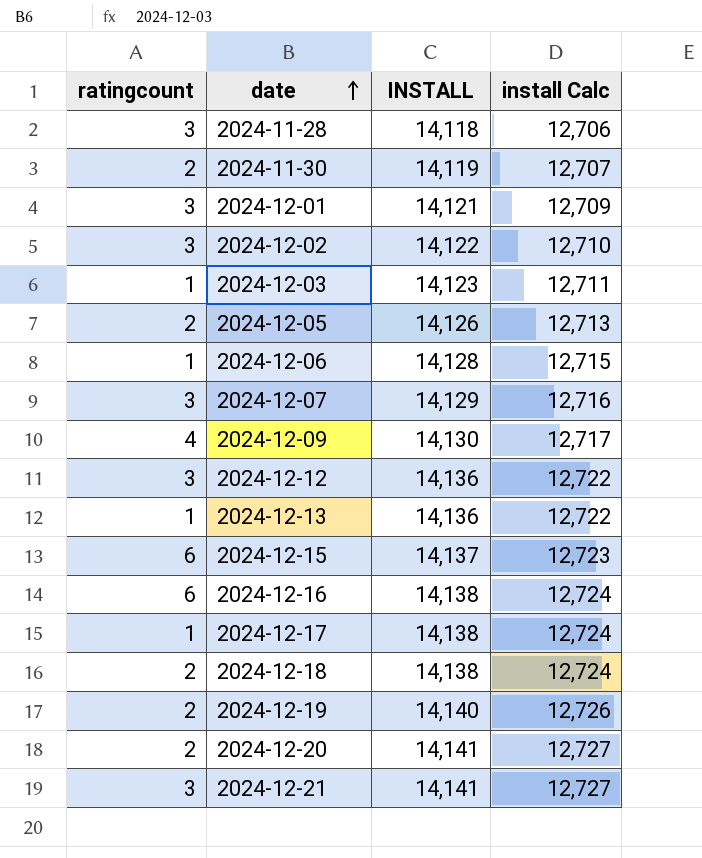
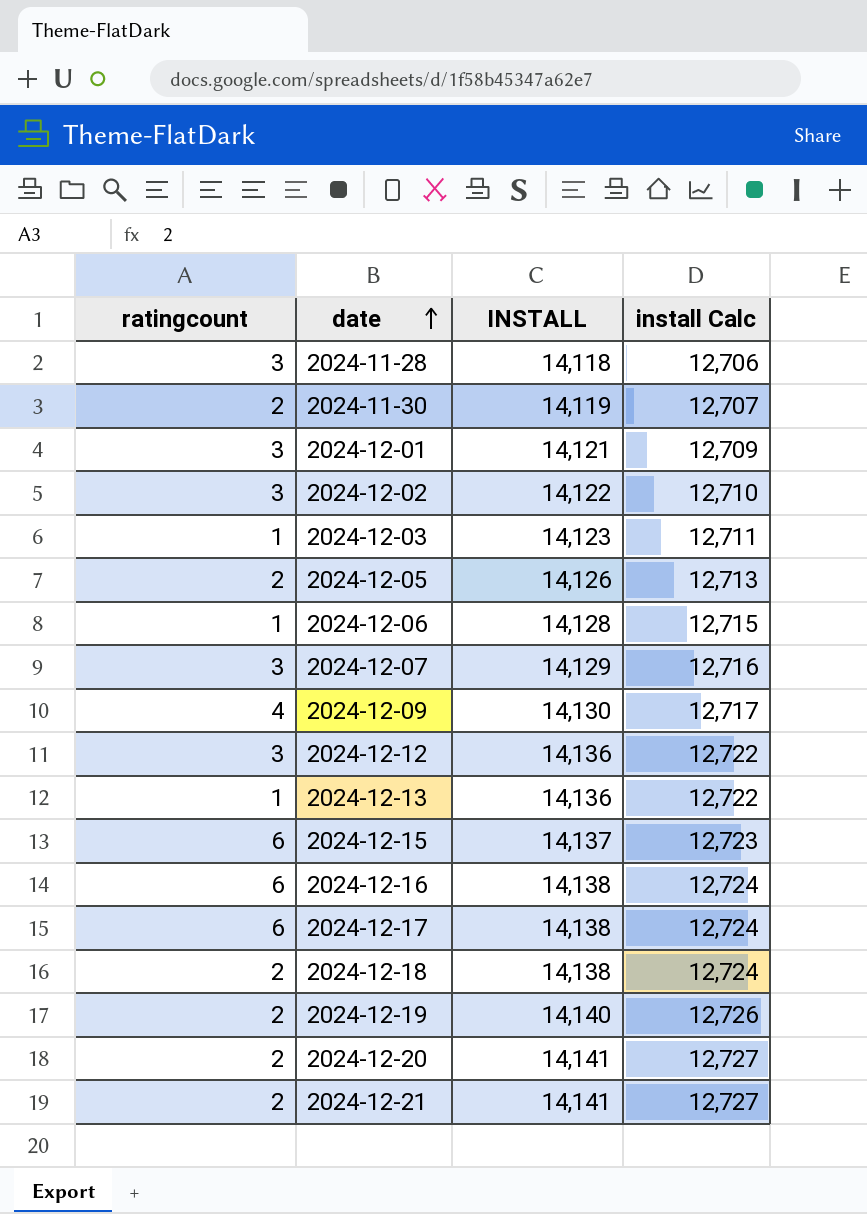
2024-12-17 | ratingcount: 1 -> 6
2024-12-21 | ratingcount: 3 -> 2

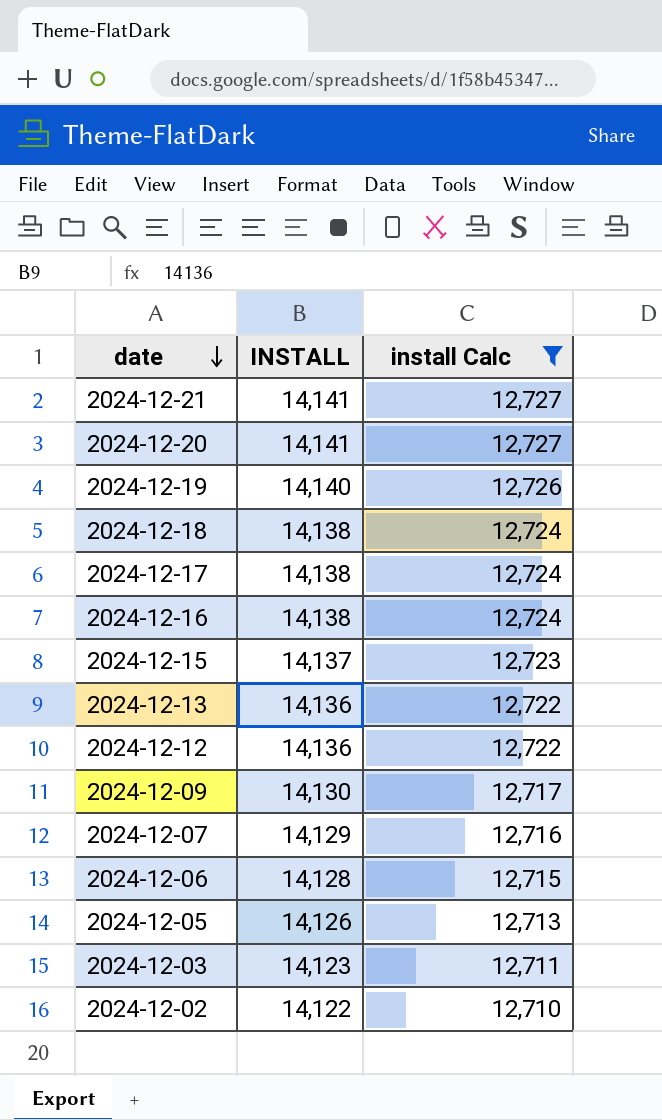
filter: none -> install Calc >= 12,710
row order: date ascending -> date descending
column ratingcount | position: 1 -> none

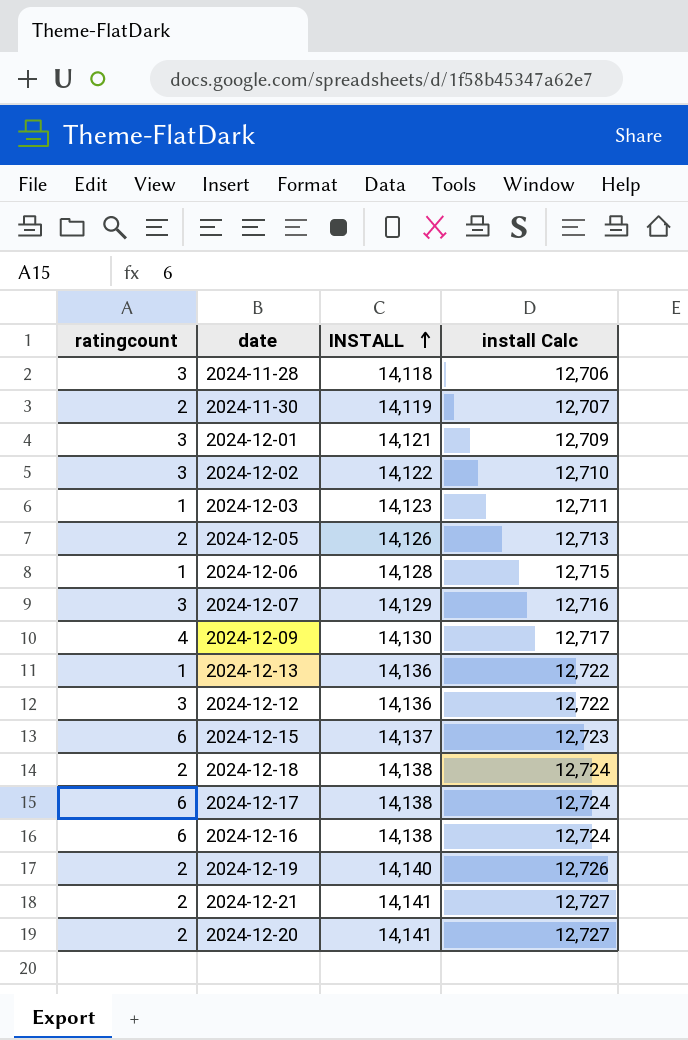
filter: install Calc >= 12,710 -> none
row order: date descending -> INSTALL ascending
column ratingcount | position: none -> 1

